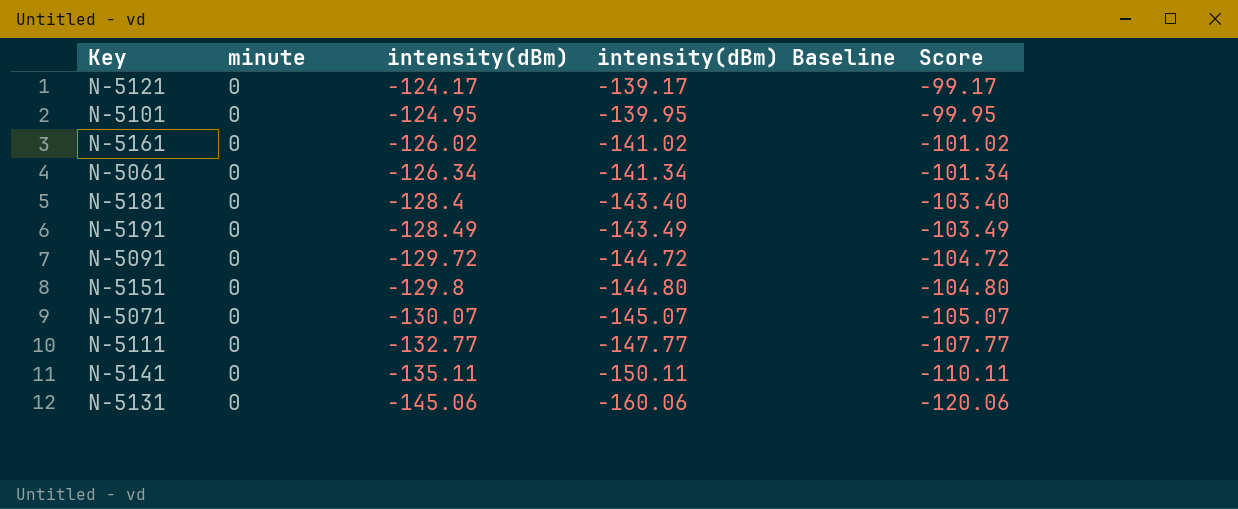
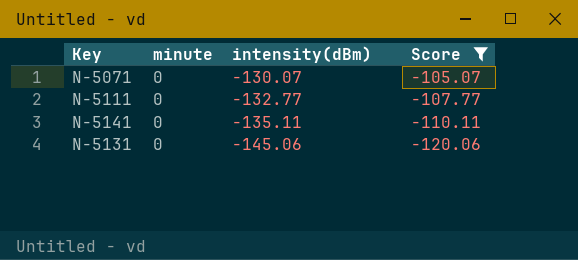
filter: none -> Score <= -105.07
column intensity(dBm) Baseline | formula: [intensity(dBm)] - 15 -> none

